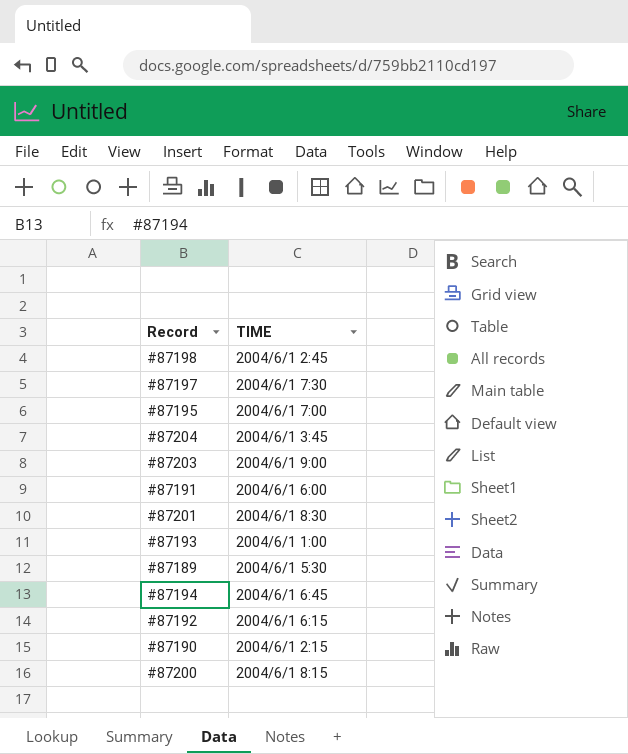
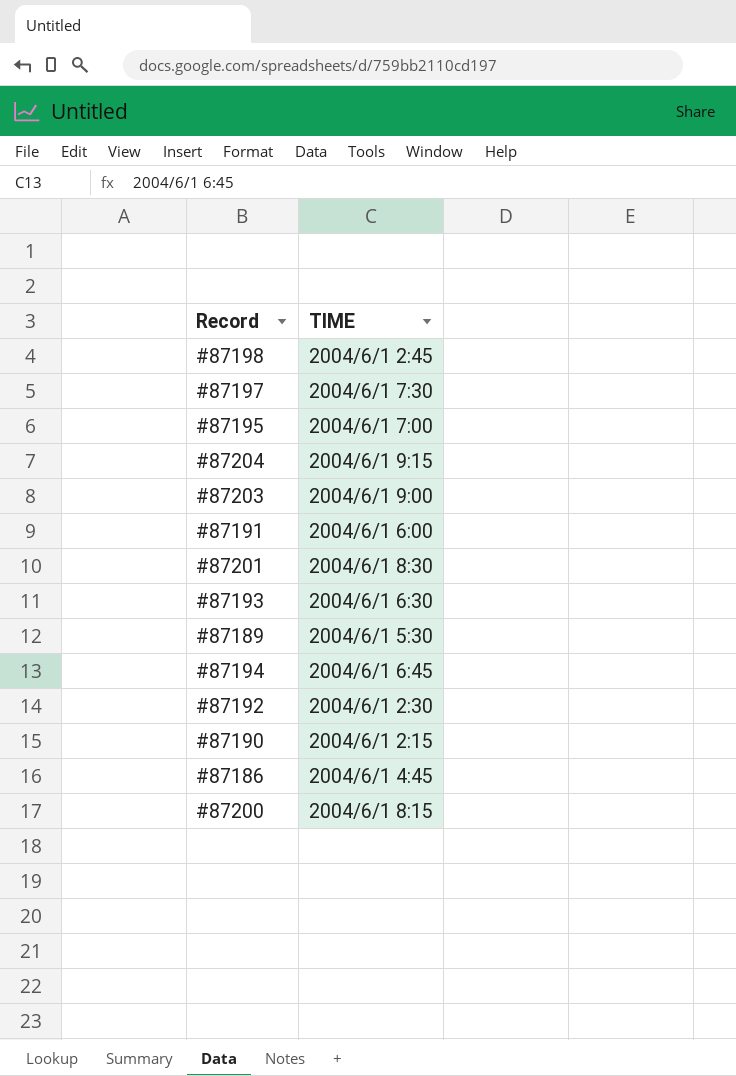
#87204 | TIME: 2004/6/1 3:45 -> 2004/6/1 9:15
#87193 | TIME: 2004/6/1 1:00 -> 2004/6/1 6:30
#87192 | TIME: 2004/6/1 6:15 -> 2004/6/1 2:30
row #87186: none -> 2004/6/1 4:45

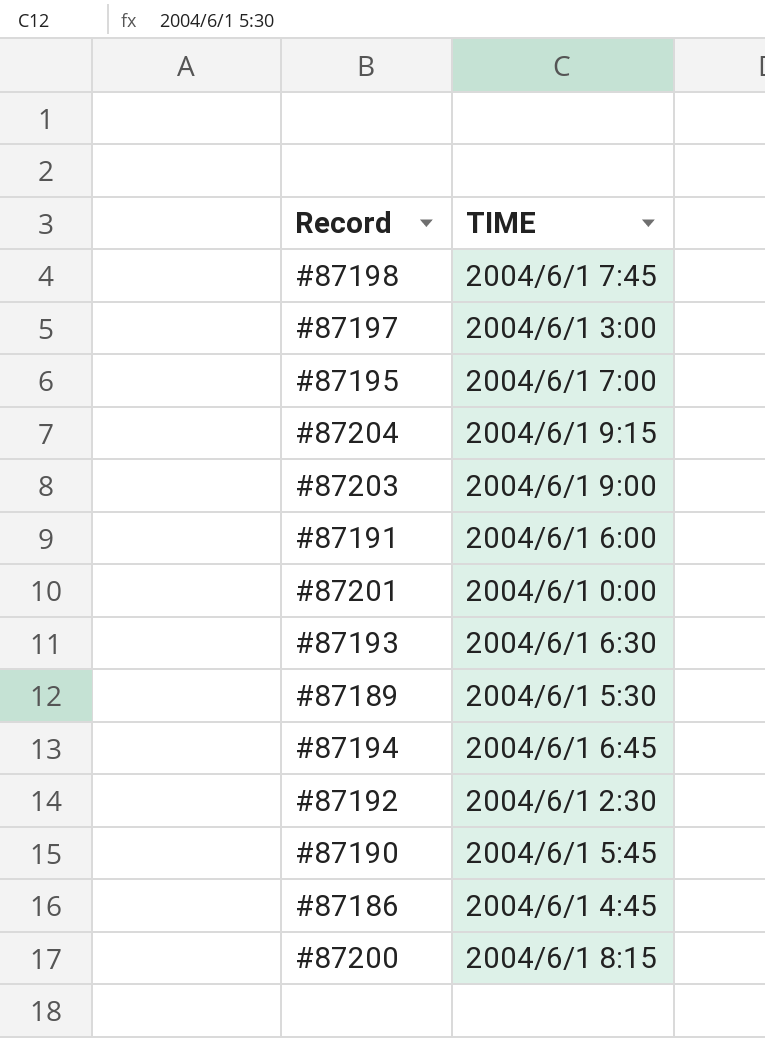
#87198 | TIME: 2004/6/1 2:45 -> 2004/6/1 7:45
#87197 | TIME: 2004/6/1 7:30 -> 2004/6/1 3:00
#87201 | TIME: 2004/6/1 8:30 -> 2004/6/1 0:00
#87190 | TIME: 2004/6/1 2:15 -> 2004/6/1 5:45

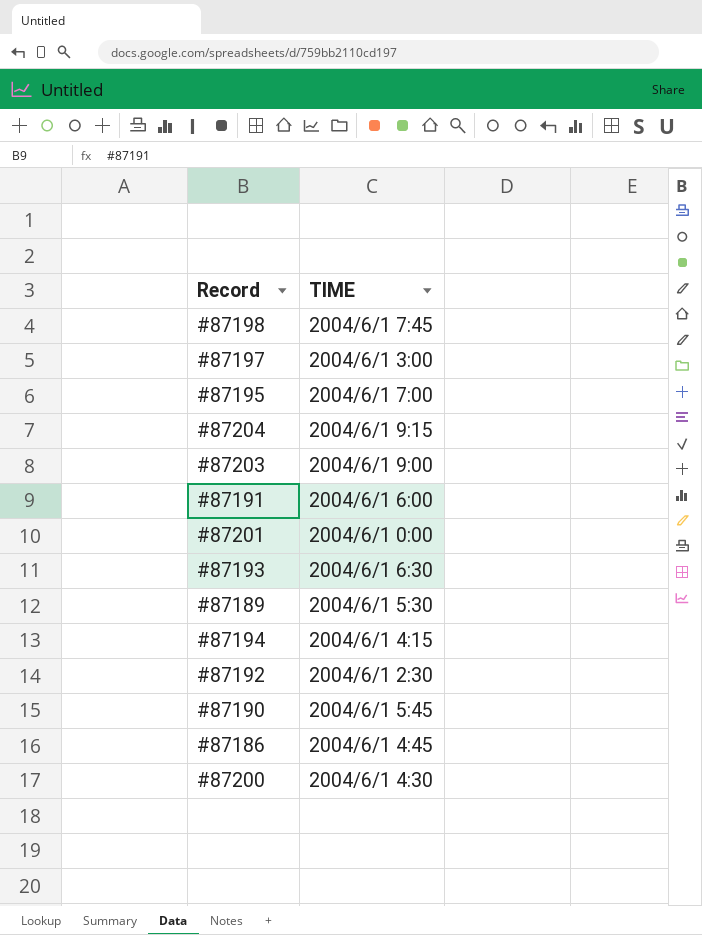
#87194 | TIME: 2004/6/1 6:45 -> 2004/6/1 4:15
#87200 | TIME: 2004/6/1 8:15 -> 2004/6/1 4:30

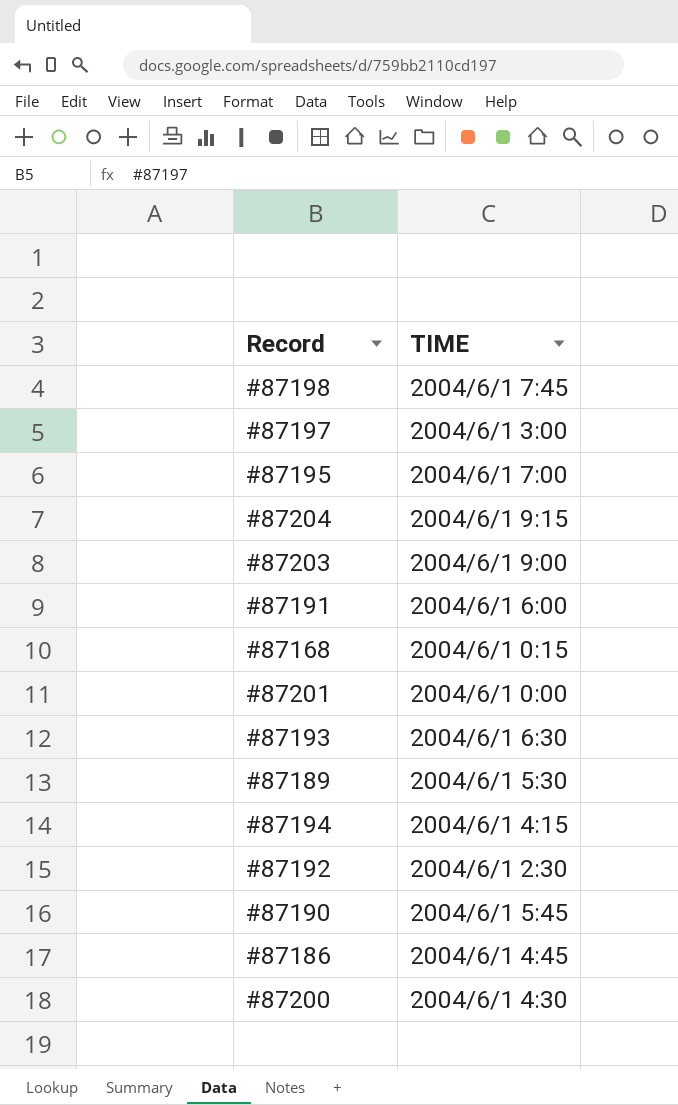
row #87168: none -> 2004/6/1 0:15

